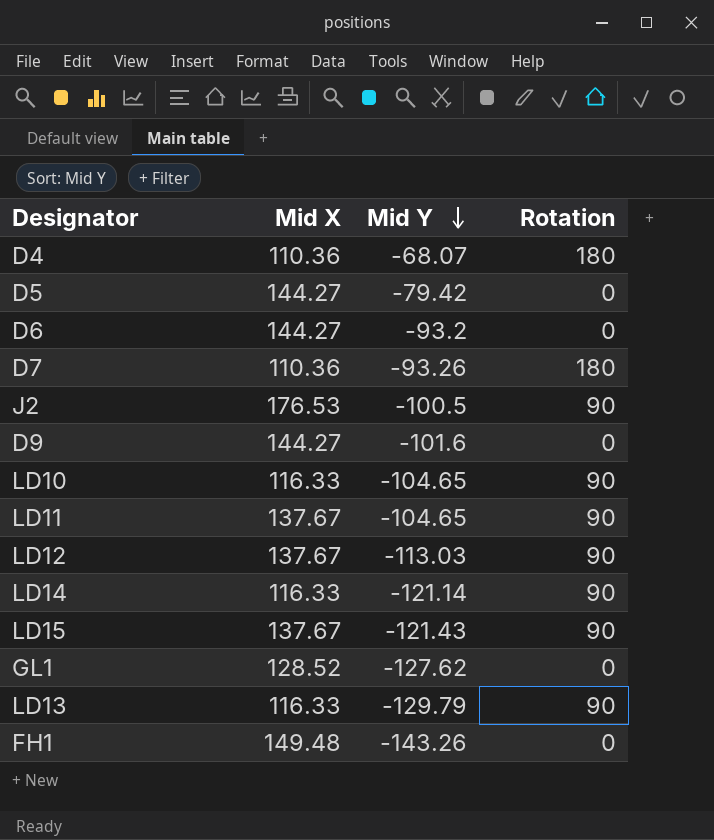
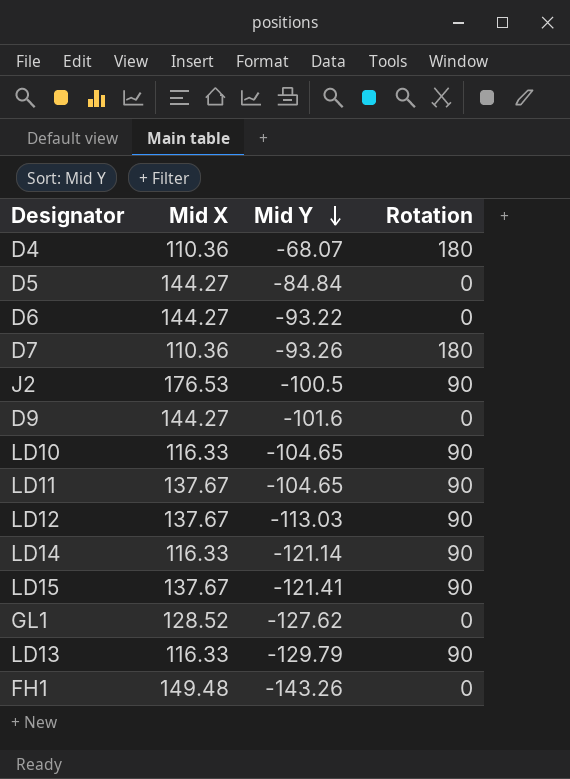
D5 | Mid Y: -79.42 -> -84.84
D6 | Mid Y: -93.2 -> -93.22
LD15 | Mid Y: -121.43 -> -121.41

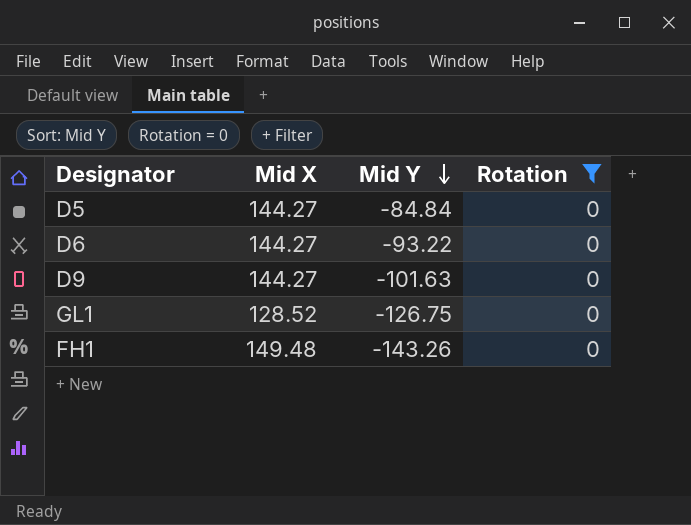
filter: none -> Rotation = 0
D9 | Mid Y: -101.6 -> -101.63
GL1 | Mid Y: -127.62 -> -126.75

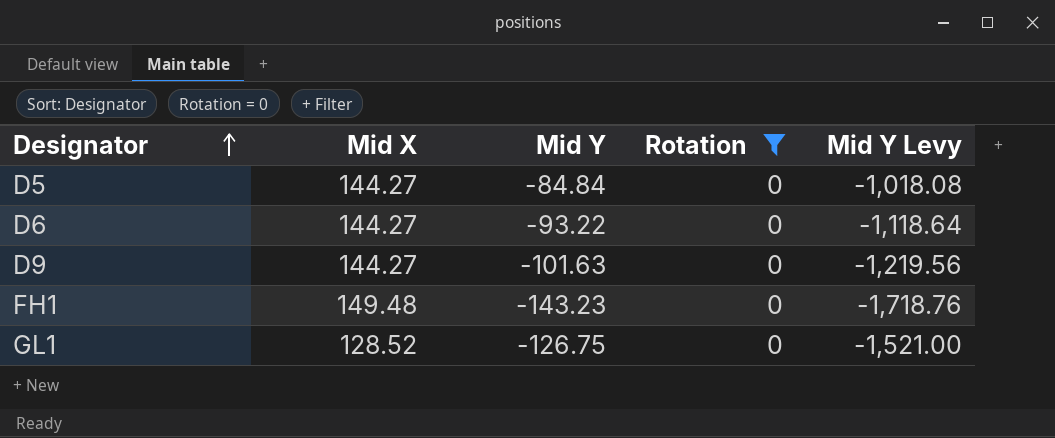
row order: Mid Y descending -> Designator ascending
column Mid Y Levy | formula: none -> [Mid Y] * 12
FH1 | Mid Y: -143.26 -> -143.23

